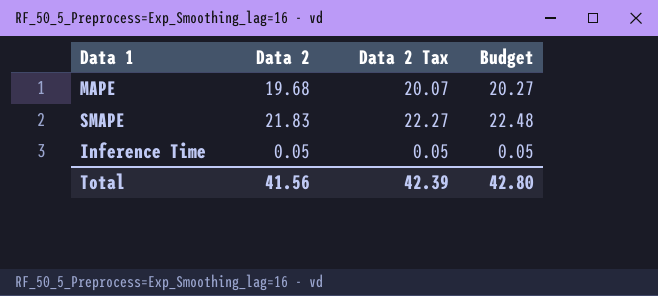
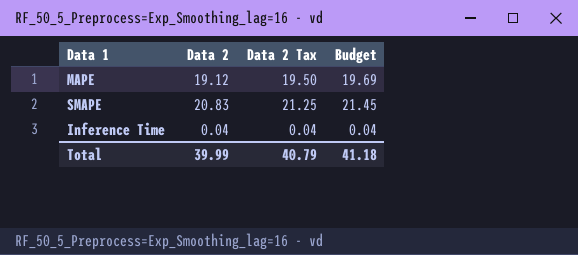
MAPE | Data 2: 19.68 -> 19.12
MAPE | Data 2 Tax: 20.07 -> 19.50
MAPE | Budget: 20.27 -> 19.69
SMAPE | Data 2: 21.83 -> 20.83
SMAPE | Data 2 Tax: 22.27 -> 21.25
SMAPE | Budget: 22.48 -> 21.45
Inference Time | Data 2: 0.05 -> 0.04
Inference Time | Data 2 Tax: 0.05 -> 0.04
Inference Time | Budget: 0.05 -> 0.04
Total | Data 2: 41.56 -> 39.99
Total | Data 2 Tax: 42.39 -> 40.79
Total | Budget: 42.80 -> 41.18

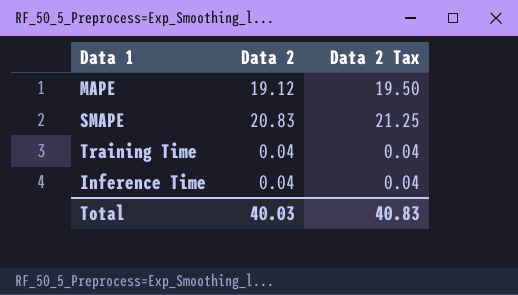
column Budget | formula: [Data 2] * 1.03 -> none
row Training Time: none -> 0.04 | 0.04
Total | Data 2: 39.99 -> 40.03
Total | Data 2 Tax: 40.79 -> 40.83

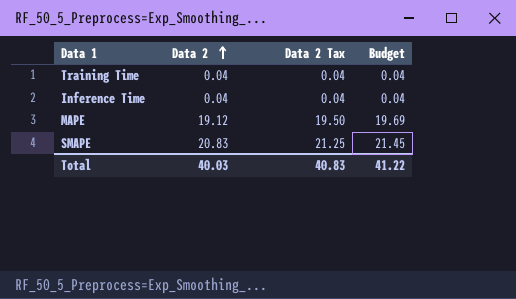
row order: none -> Data 2 ascending
column Budget | formula: none -> [Data 2] * 1.03

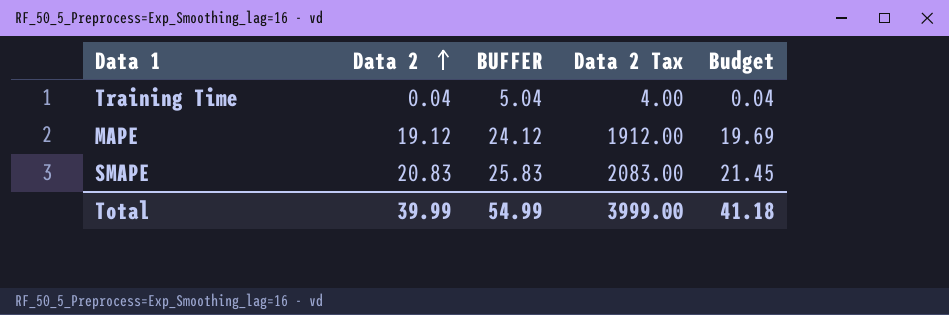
column BUFFER | formula: none -> [Data 2] + 5
column Data 2 Tax | formula: [Data 2] * 1.02 -> [Data 2] * 100
row Inference Time: 0.04 | 0.04 | 0.04 -> none
Total | Data 2: 40.03 -> 39.99
Total | Data 2 Tax: 40.83 -> 3999.00
Total | Budget: 41.22 -> 41.18

